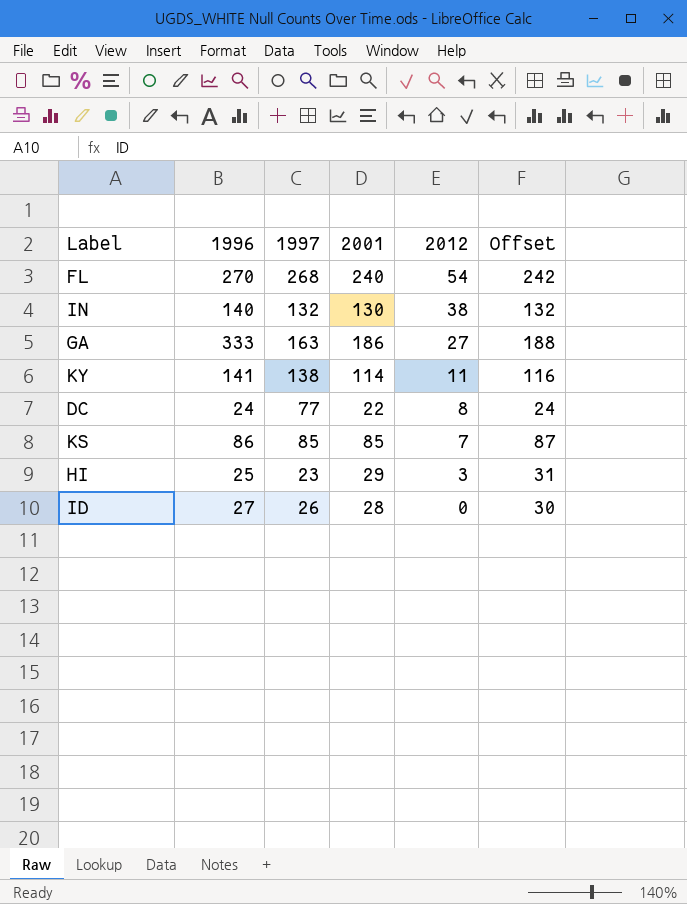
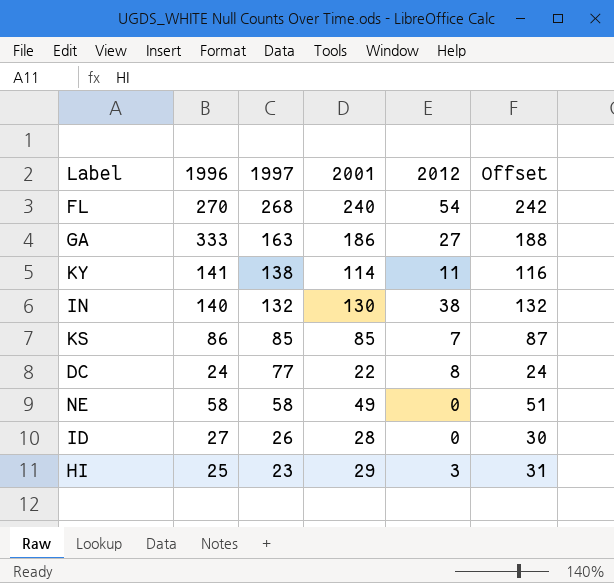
row order: 2012 descending -> 1997 descending
row NE: none -> 58 | 58 | 49 | 0 | 51

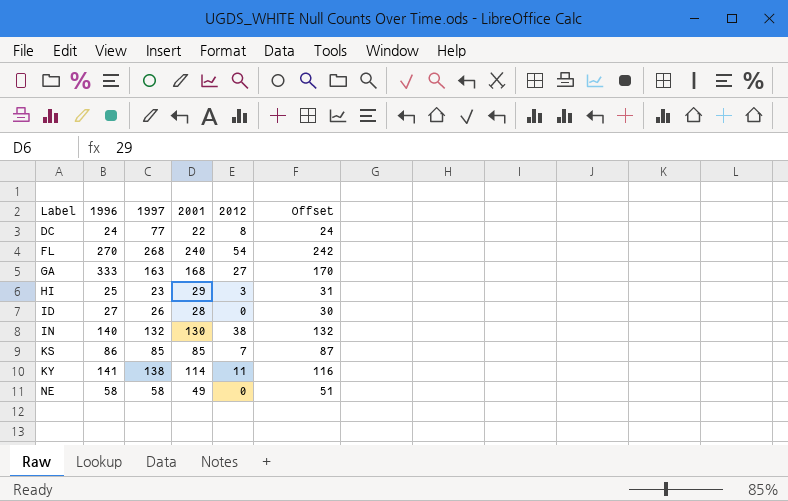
row order: 1997 descending -> Label ascending
GA | 2001: 186 -> 168
GA | Offset: 188 -> 170

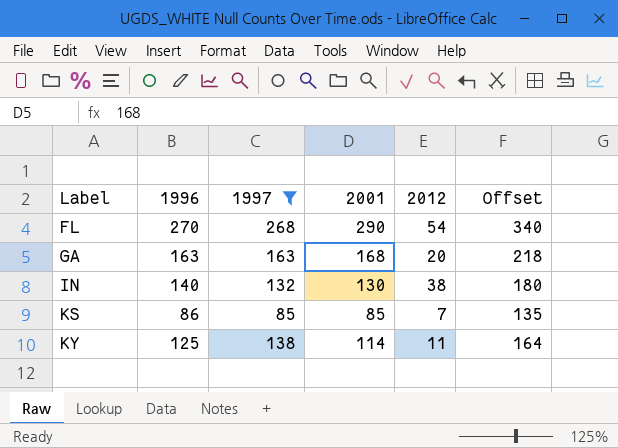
filter: none -> 1997 >= 85
column Offset | formula: [2001] + 2 -> [2001] + 50
FL | 2001: 240 -> 290
GA | 1996: 333 -> 163
GA | 2012: 27 -> 20
KY | 1996: 141 -> 125

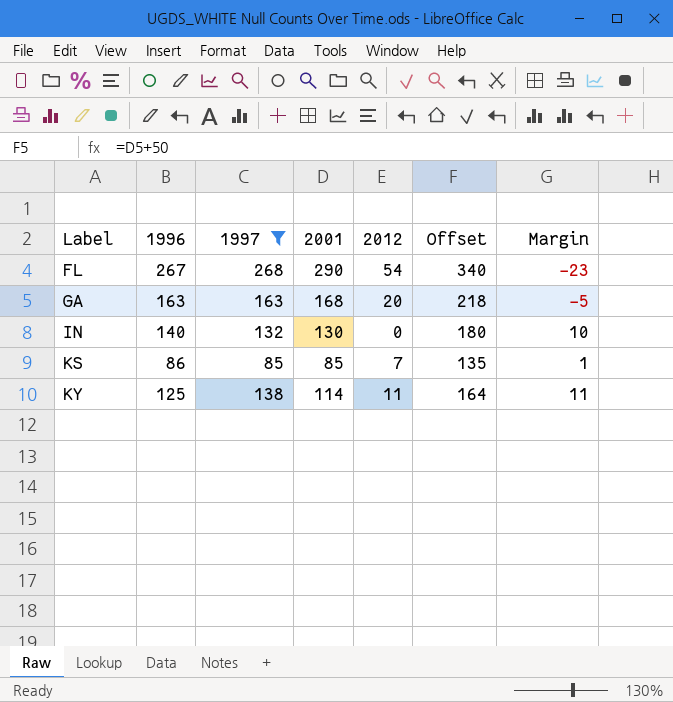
column Margin | formula: none -> [1996] - [2001]
FL | 1996: 270 -> 267
IN | 2012: 38 -> 0

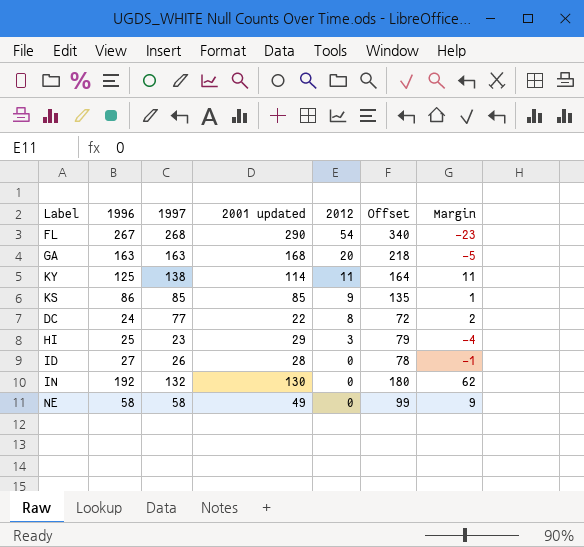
filter: 1997 >= 85 -> none
row order: Label ascending -> 2012 descending
column name: 2001 -> 2001 updated
KS | 2012: 7 -> 9
IN | 1996: 140 -> 192
IN | Margin: 10 -> 62

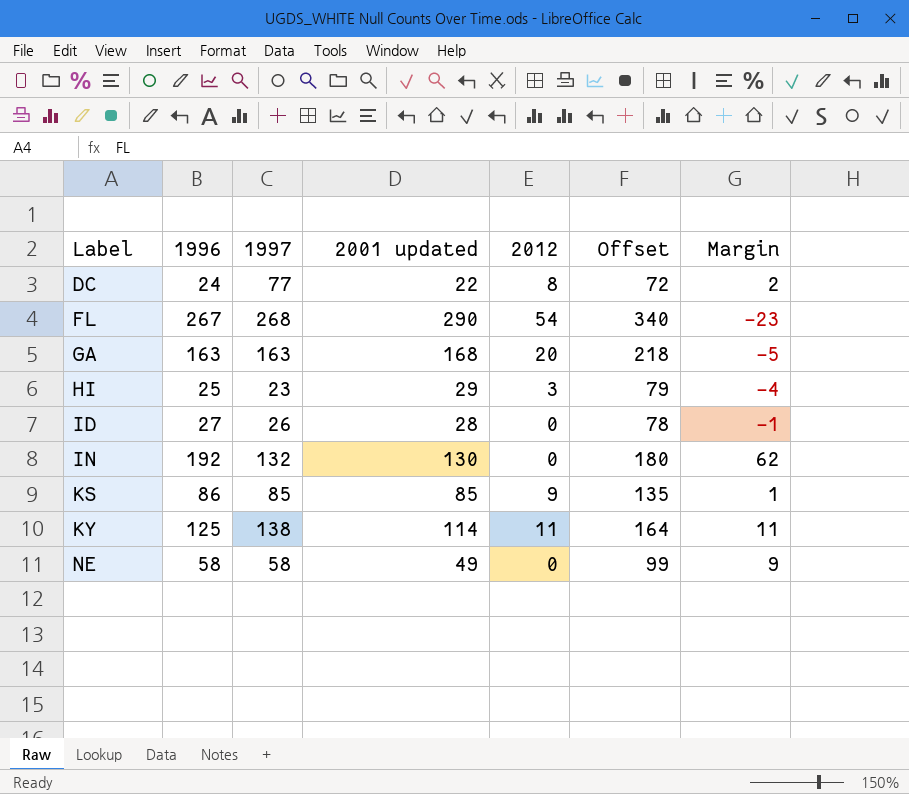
row order: 2012 descending -> Label ascending

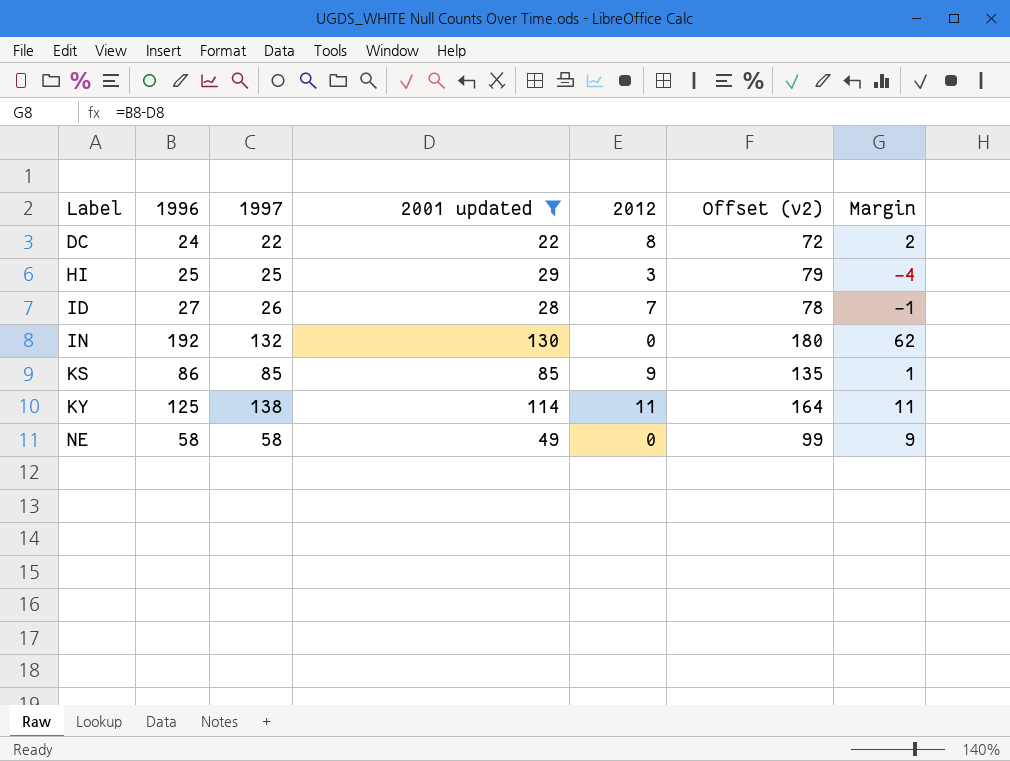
filter: none -> 2001 updated <= 130
column name: Offset -> Offset (v2)
DC | 1997: 77 -> 22
HI | 1997: 23 -> 25
ID | 2012: 0 -> 7

